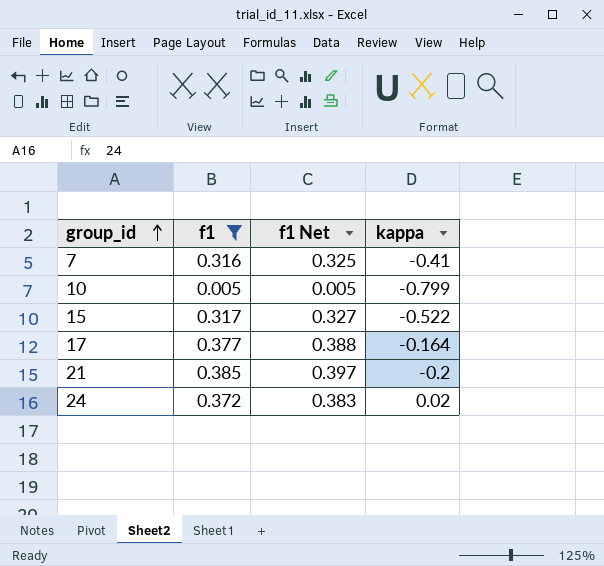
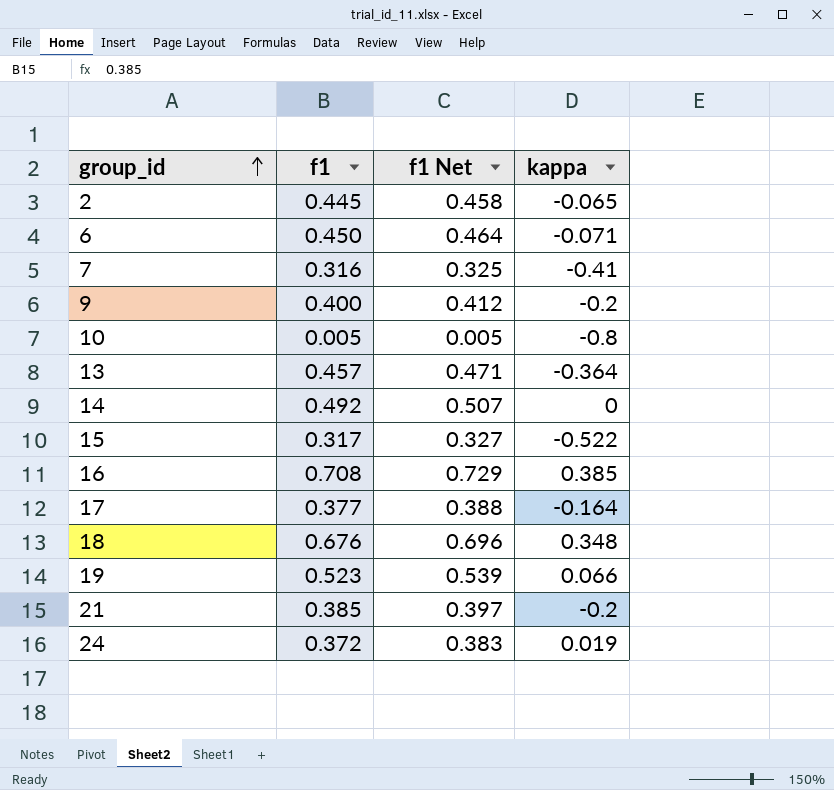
filter: f1 <= 0.385 -> none
10 | kappa: -0.799 -> -0.8
24 | kappa: 0.02 -> 0.019

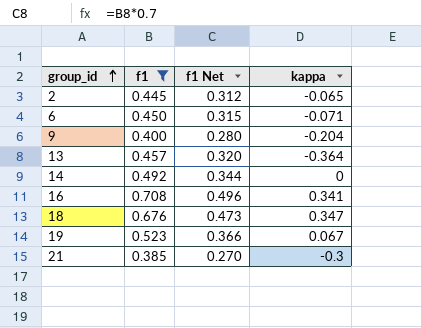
filter: none -> f1 >= 0.385
column f1 Net | formula: [f1] * 1.03 -> [f1] * 0.7
9 | kappa: -0.2 -> -0.204
16 | kappa: 0.385 -> 0.341
18 | kappa: 0.348 -> 0.347
19 | kappa: 0.066 -> 0.067
21 | kappa: -0.2 -> -0.3

